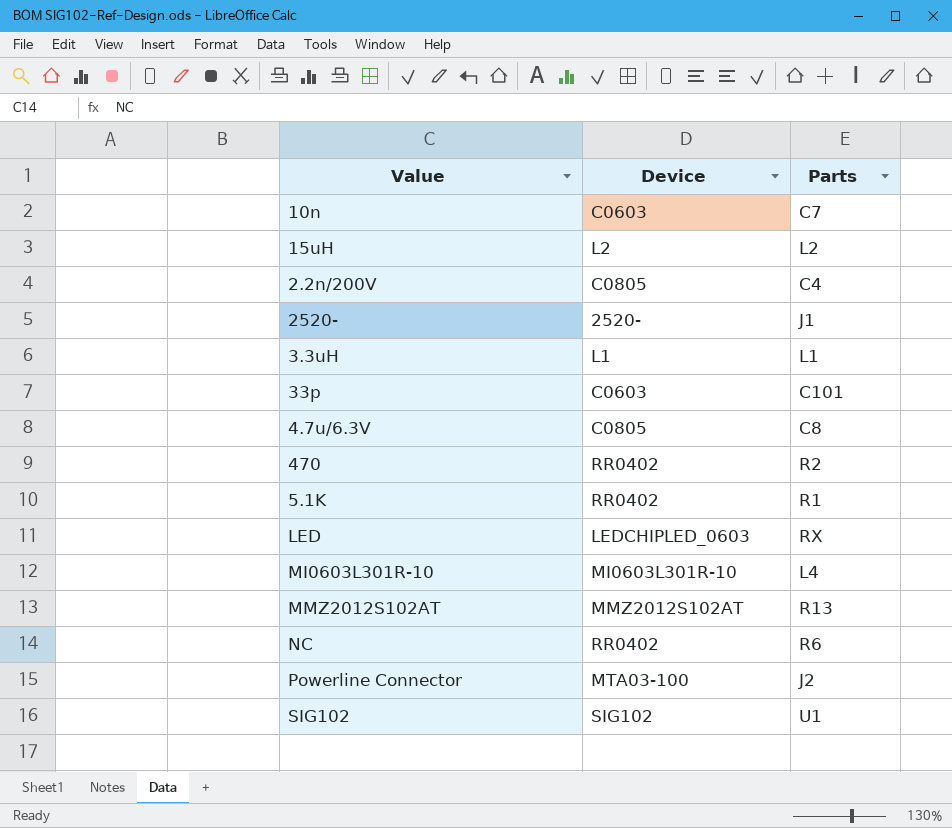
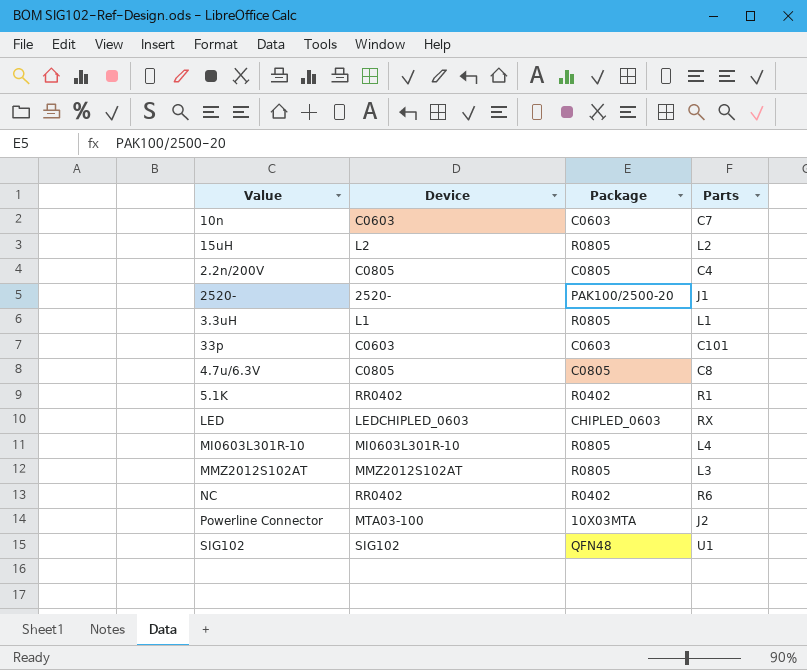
column Package | position: none -> 3
row 470: RR0402 | R2 -> none
MMZ2012S102AT | Parts: R13 -> L3

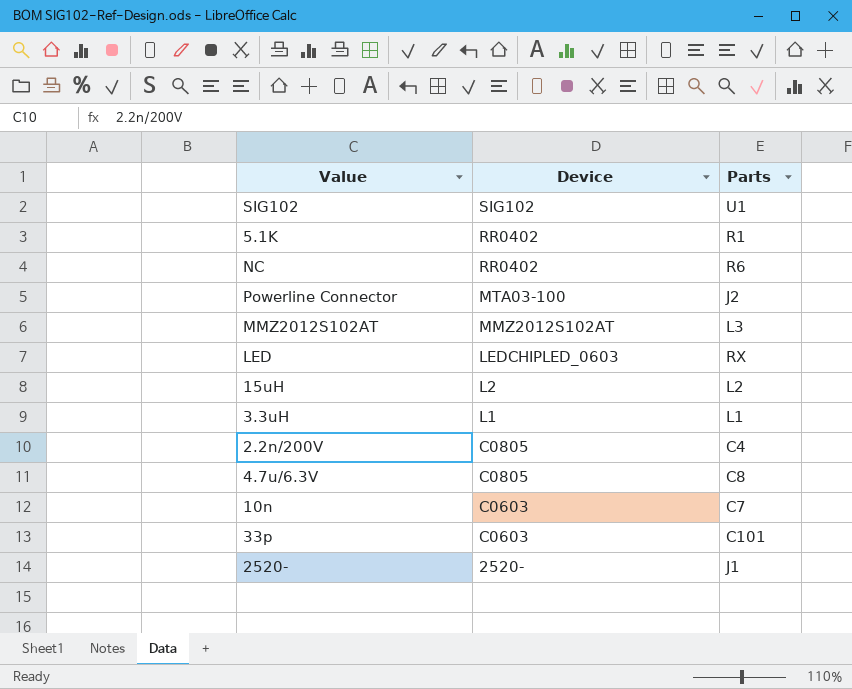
row order: none -> Device descending
column Package | position: 3 -> none
row MI0603L301R-10: MI0603L301R-10 | R0805 | L4 -> none

